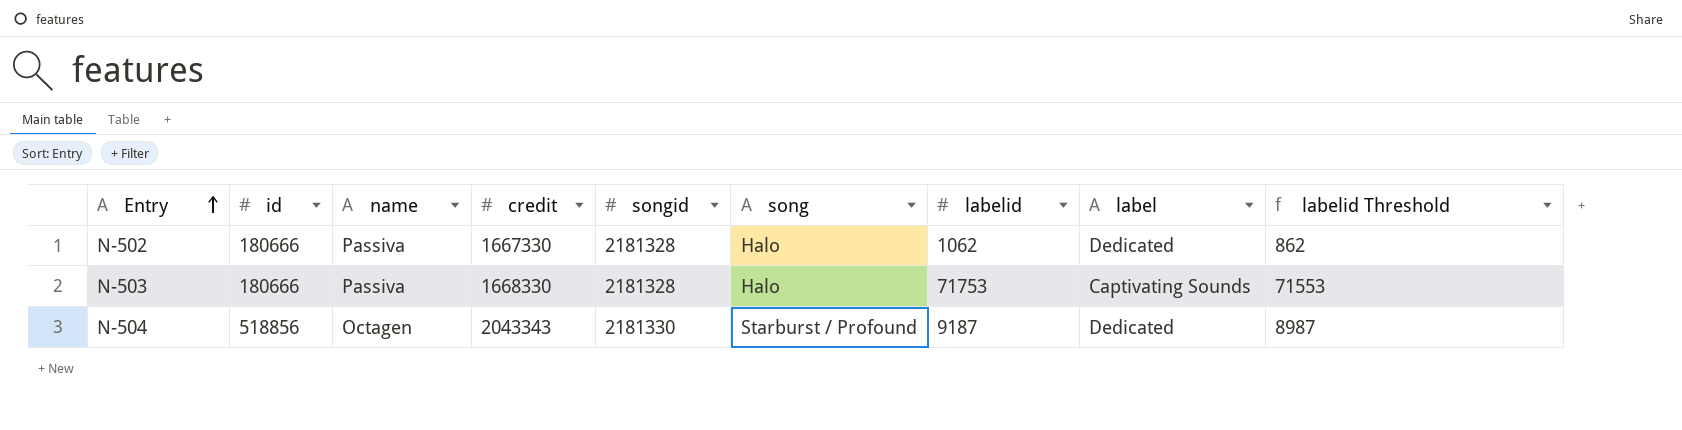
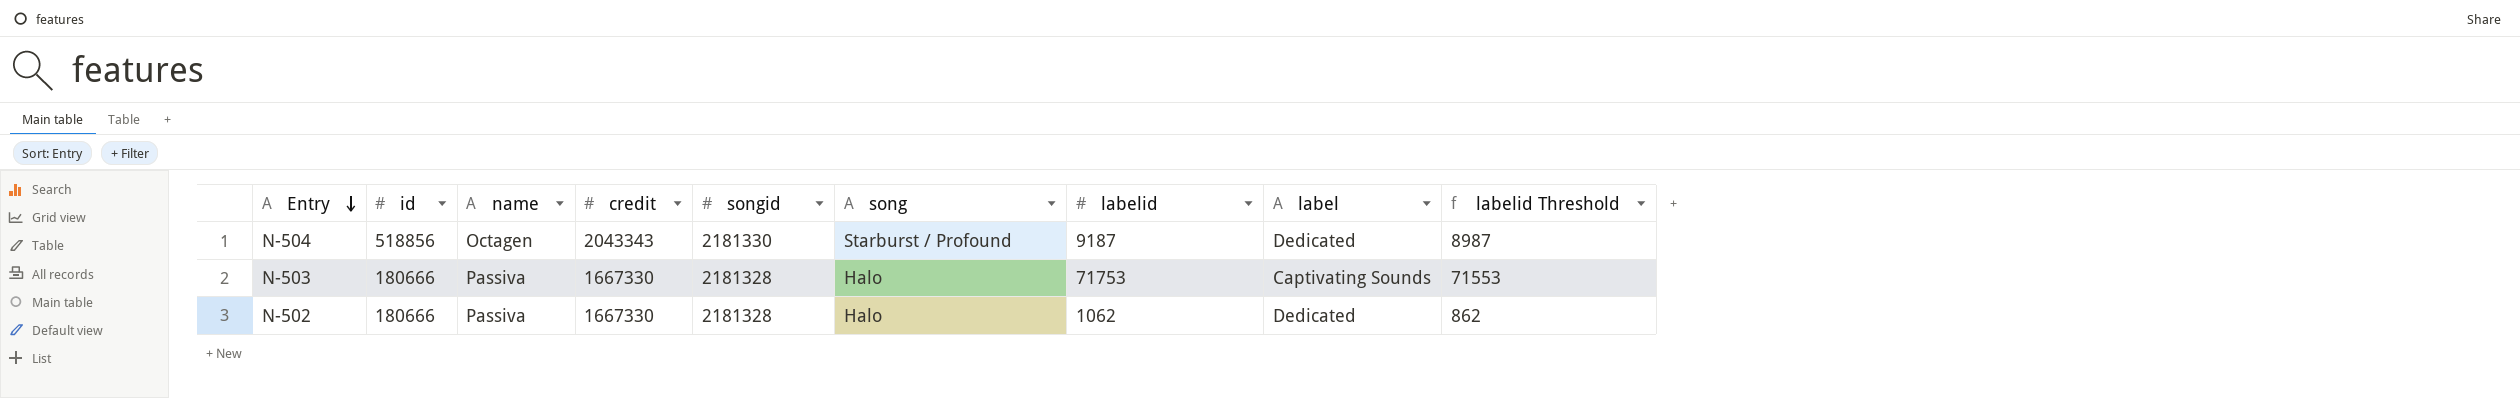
row order: Entry ascending -> Entry descending
N-503 | credit: 1668330 -> 1667330

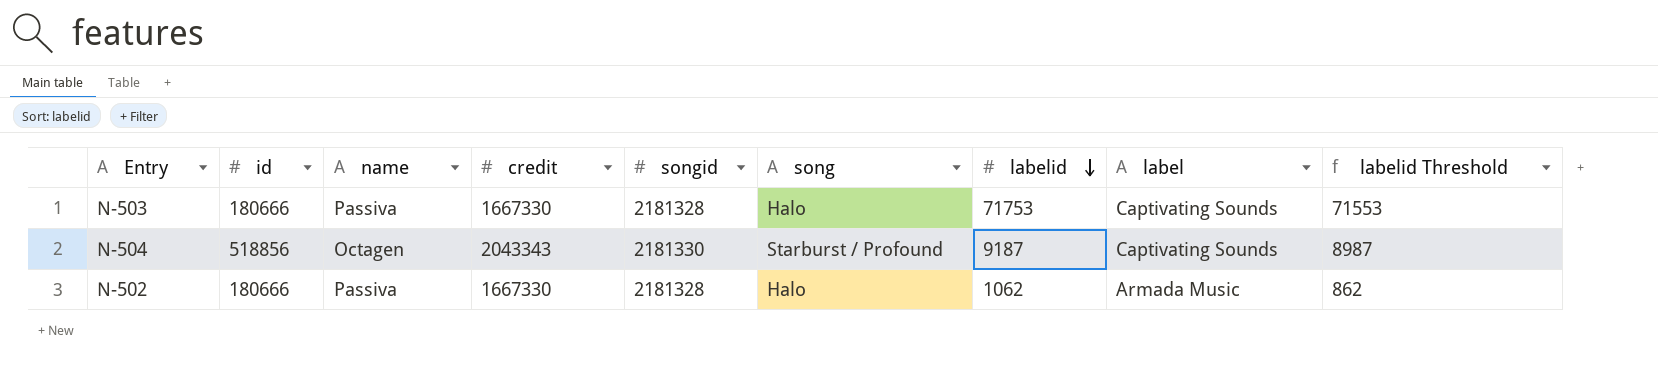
row order: Entry descending -> labelid descending
N-504 | label: Dedicated -> Captivating Sounds
N-502 | label: Dedicated -> Armada Music

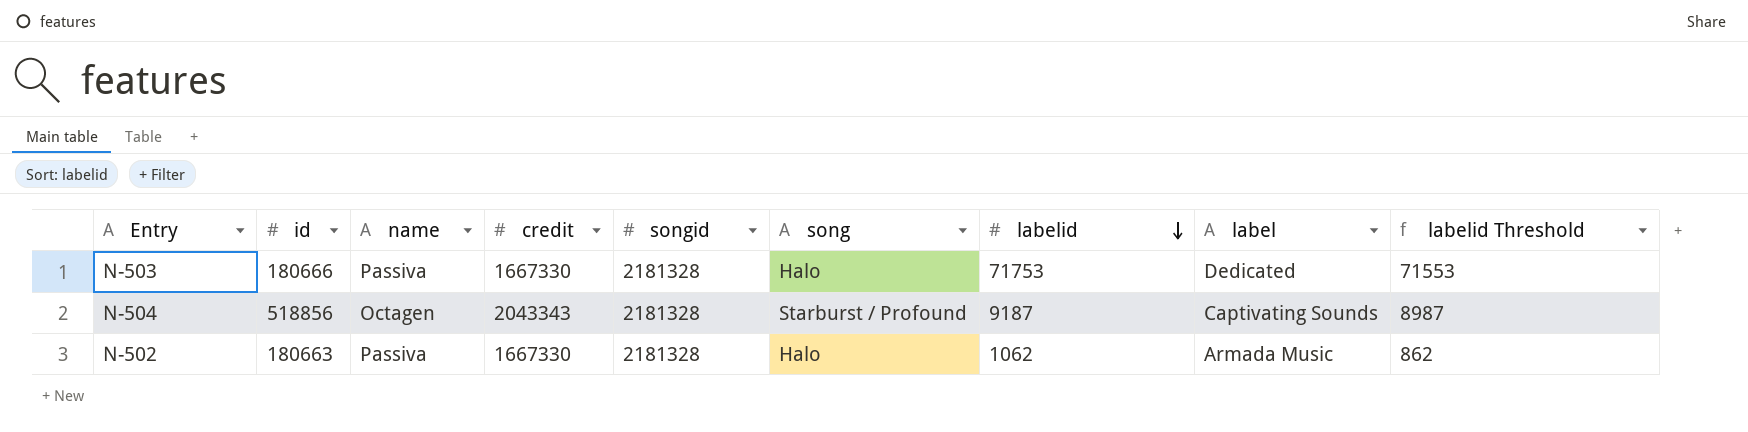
N-503 | label: Captivating Sounds -> Dedicated
N-504 | songid: 2181330 -> 2181328
N-502 | id: 180666 -> 180663

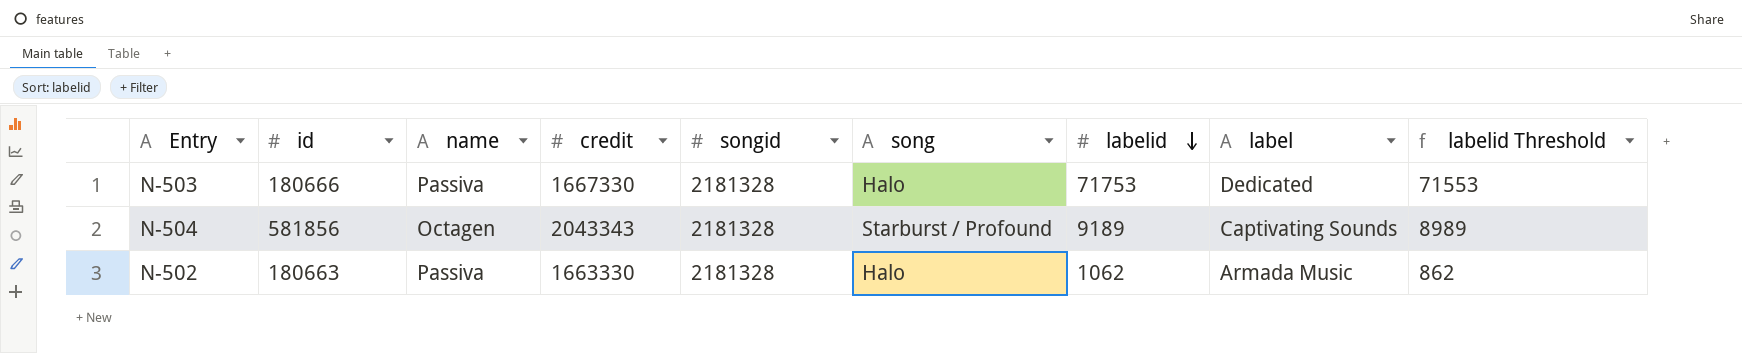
N-504 | id: 518856 -> 581856
N-504 | labelid: 9187 -> 9189
N-504 | labelid Threshold: 8987 -> 8989
N-502 | credit: 1667330 -> 1663330

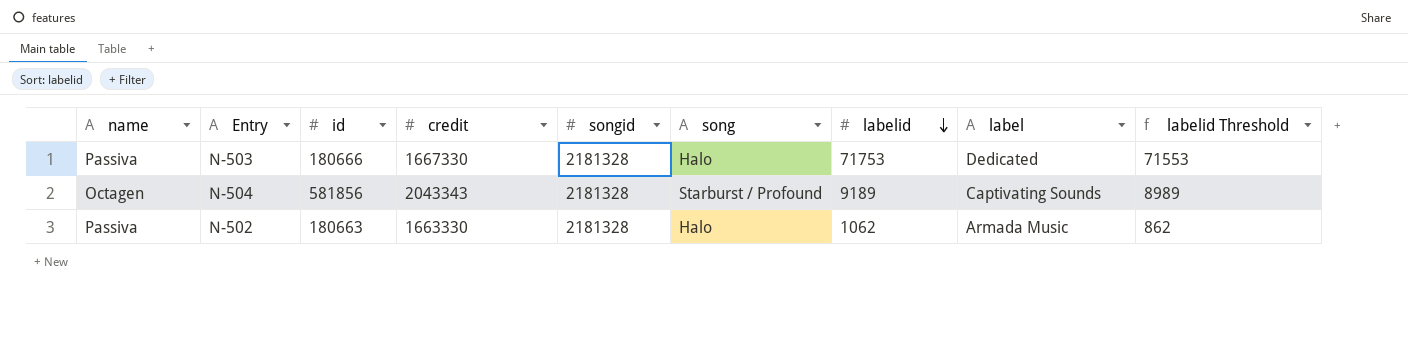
column name | position: 3 -> 1

